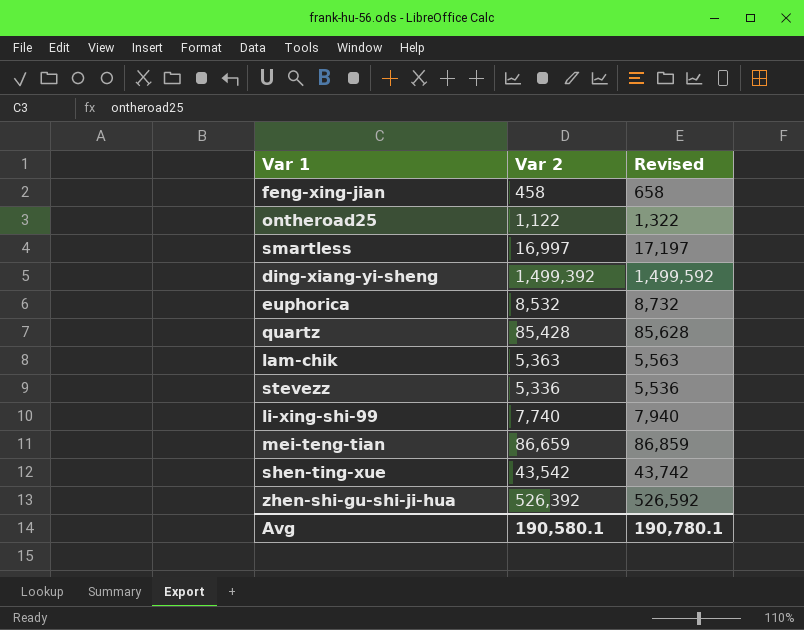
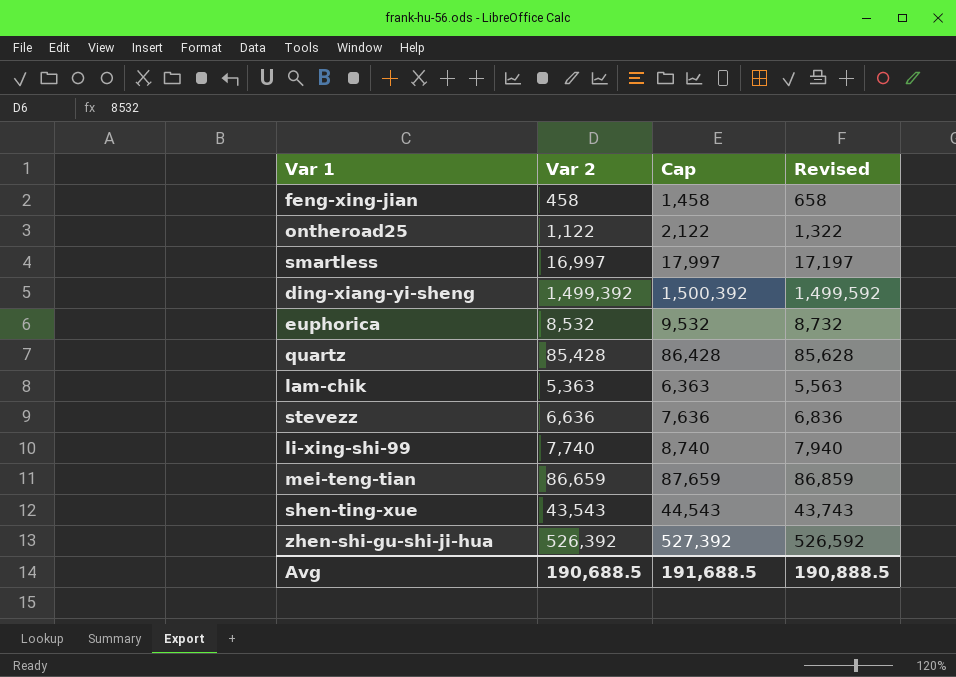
column Cap | formula: none -> [Var 2] + 1000
stevezz | Var 2: 5,336 -> 6,636
stevezz | Revised: 5,536 -> 6,836
shen-ting-xue | Var 2: 43,542 -> 43,543
shen-ting-xue | Revised: 43,742 -> 43,743
Avg | Var 2: 190,580.1 -> 190,688.5
Avg | Revised: 190,780.1 -> 190,888.5

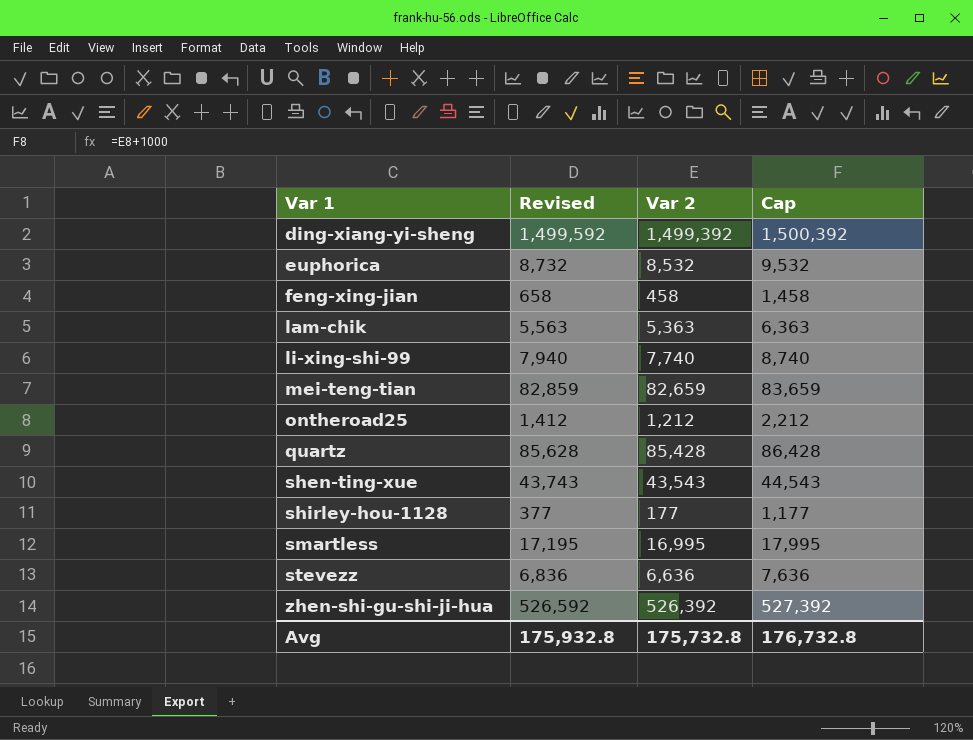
row order: none -> Var 1 ascending
column Revised | position: 4 -> 2
mei-teng-tian | Revised: 86,859 -> 82,859
mei-teng-tian | Var 2: 86,659 -> 82,659
mei-teng-tian | Cap: 87,659 -> 83,659
ontheroad25 | Revised: 1,322 -> 1,412
ontheroad25 | Var 2: 1,122 -> 1,212
ontheroad25 | Cap: 2,122 -> 2,212
row shirley-hou-1128: none -> 377 | 177 | 1,177
smartless | Revised: 17,197 -> 17,195
smartless | Var 2: 16,997 -> 16,995
smartless | Cap: 17,997 -> 17,995
Avg | Revised: 190,888.5 -> 175,932.8
Avg | Var 2: 190,688.5 -> 175,732.8
Avg | Cap: 191,688.5 -> 176,732.8

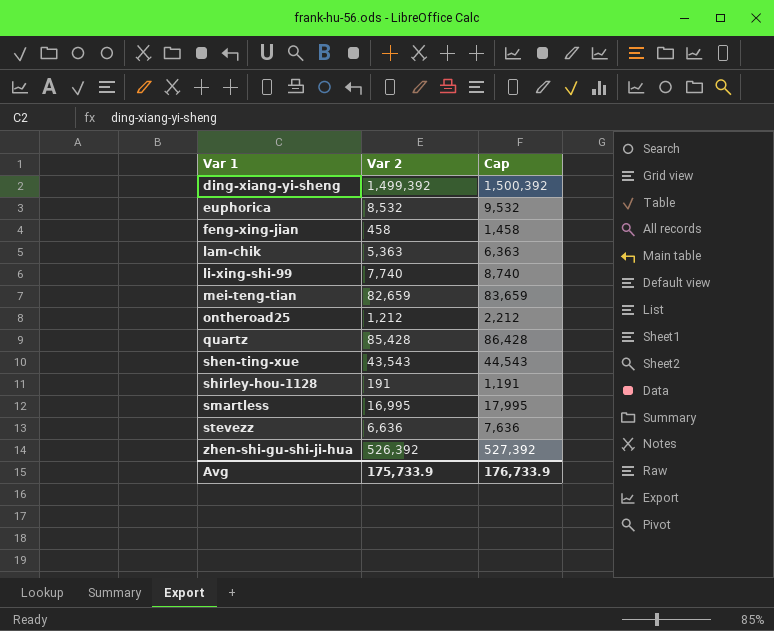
column Revised | formula: [Var 2] + 200 -> none
shirley-hou-1128 | Var 2: 177 -> 191
shirley-hou-1128 | Cap: 1,177 -> 1,191
Avg | Var 2: 175,732.8 -> 175,733.9
Avg | Cap: 176,732.8 -> 176,733.9

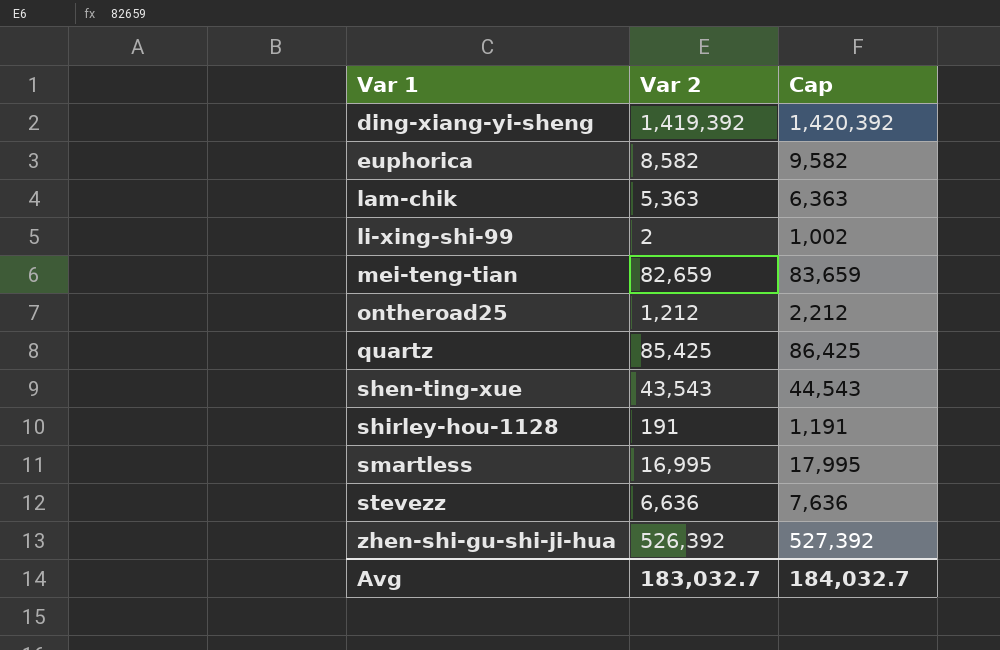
row feng-xing-jian: 458 | 1,458 -> none
ding-xiang-yi-sheng | Var 2: 1,499,392 -> 1,419,392
ding-xiang-yi-sheng | Cap: 1,500,392 -> 1,420,392
euphorica | Var 2: 8,532 -> 8,582
euphorica | Cap: 9,532 -> 9,582
li-xing-shi-99 | Var 2: 7,740 -> 2
li-xing-shi-99 | Cap: 8,740 -> 1,002
quartz | Var 2: 85,428 -> 85,425
quartz | Cap: 86,428 -> 86,425
Avg | Var 2: 175,733.9 -> 183,032.7
Avg | Cap: 176,733.9 -> 184,032.7

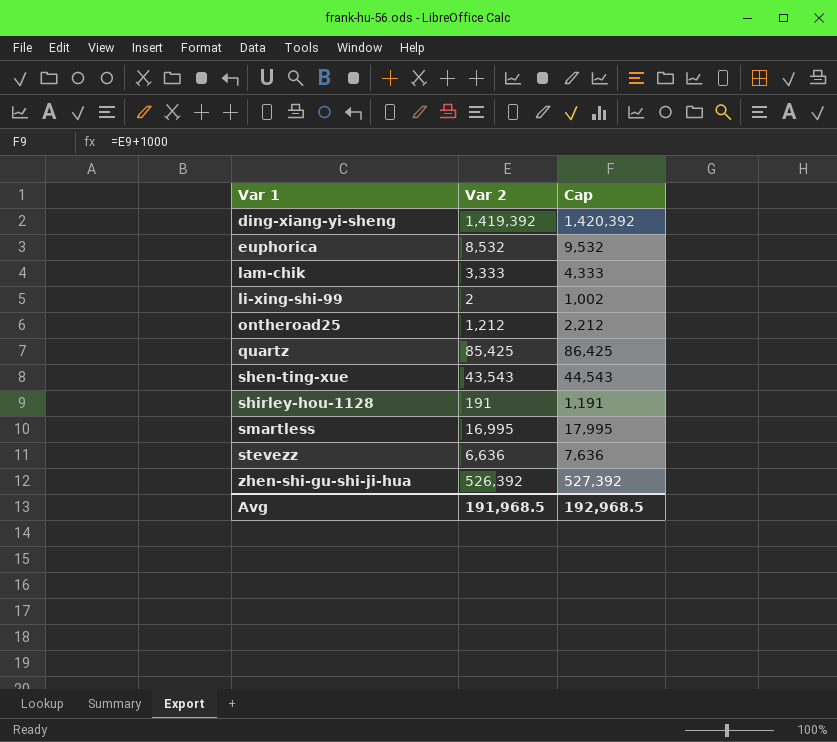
row mei-teng-tian: 82,659 | 83,659 -> none
euphorica | Var 2: 8,582 -> 8,532
euphorica | Cap: 9,582 -> 9,532
lam-chik | Var 2: 5,363 -> 3,333
lam-chik | Cap: 6,363 -> 4,333
Avg | Var 2: 183,032.7 -> 191,968.5
Avg | Cap: 184,032.7 -> 192,968.5

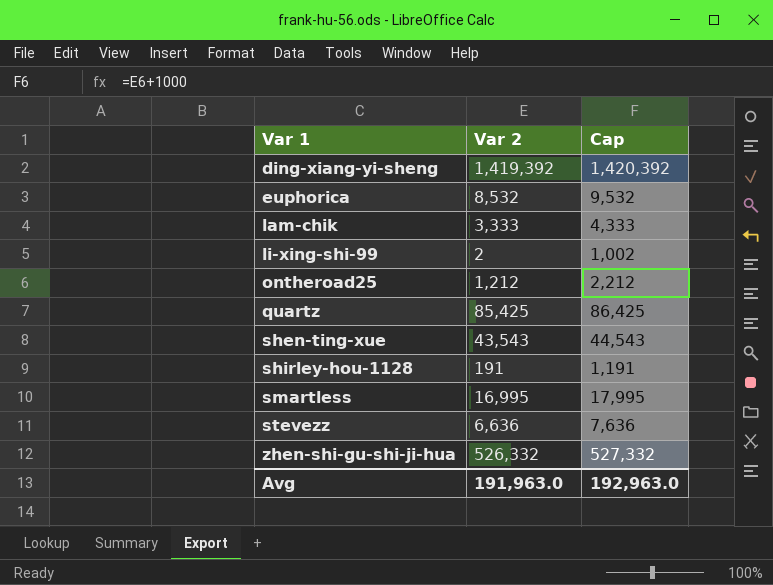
zhen-shi-gu-shi-ji-hua | Var 2: 526,392 -> 526,332
zhen-shi-gu-shi-ji-hua | Cap: 527,392 -> 527,332
Avg | Var 2: 191,968.5 -> 191,963.0
Avg | Cap: 192,968.5 -> 192,963.0

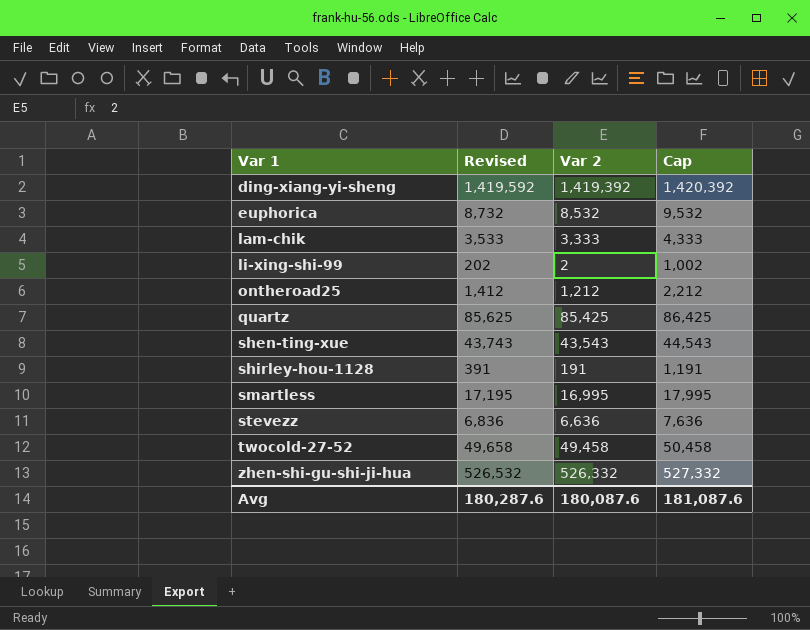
column Revised | formula: none -> [Var 2] + 200
row twocold-27-52: none -> 49,658 | 49,458 | 50,458
Avg | Var 2: 191,963.0 -> 180,087.6
Avg | Cap: 192,963.0 -> 181,087.6

